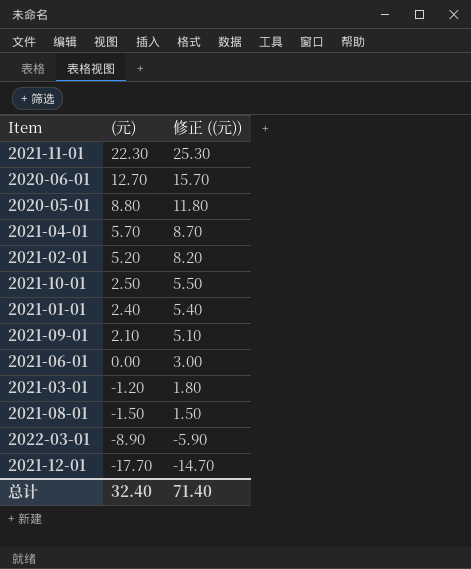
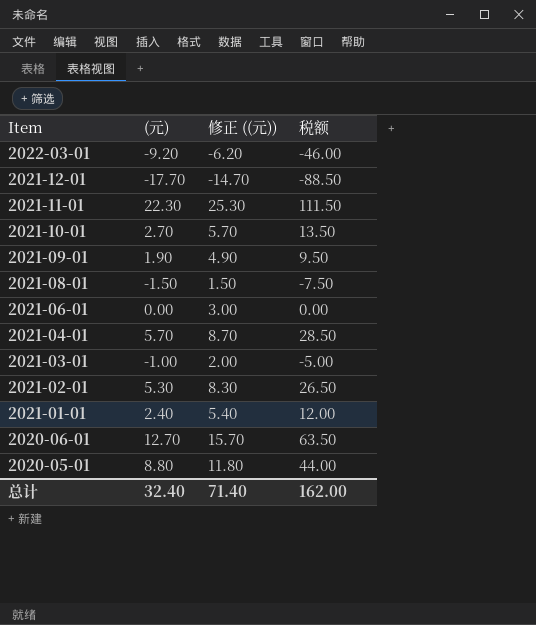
row order: (元) descending -> Item descending
column 税额 | formula: none -> [(元)] * 5
2022-03-01 | (元): -8.90 -> -9.20
2022-03-01 | 修正 ((元)): -5.90 -> -6.20
2021-10-01 | (元): 2.50 -> 2.70
2021-10-01 | 修正 ((元)): 5.50 -> 5.70
2021-09-01 | (元): 2.10 -> 1.90
2021-09-01 | 修正 ((元)): 5.10 -> 4.90
2021-03-01 | (元): -1.20 -> -1.00
2021-03-01 | 修正 ((元)): 1.80 -> 2.00
2021-02-01 | (元): 5.20 -> 5.30
2021-02-01 | 修正 ((元)): 8.20 -> 8.30

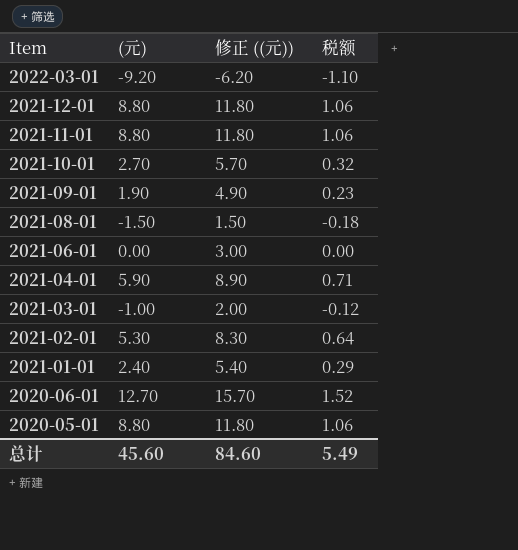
column 税额 | formula: [(元)] * 5 -> [(元)] * 0.12
2021-12-01 | (元): -17.70 -> 8.80
2021-12-01 | 修正 ((元)): -14.70 -> 11.80
2021-11-01 | (元): 22.30 -> 8.80
2021-11-01 | 修正 ((元)): 25.30 -> 11.80
2021-04-01 | (元): 5.70 -> 5.90
2021-04-01 | 修正 ((元)): 8.70 -> 8.90
总计 | (元): 32.40 -> 45.60
总计 | 修正 ((元)): 71.40 -> 84.60
总计 | 税额: 162.00 -> 5.49

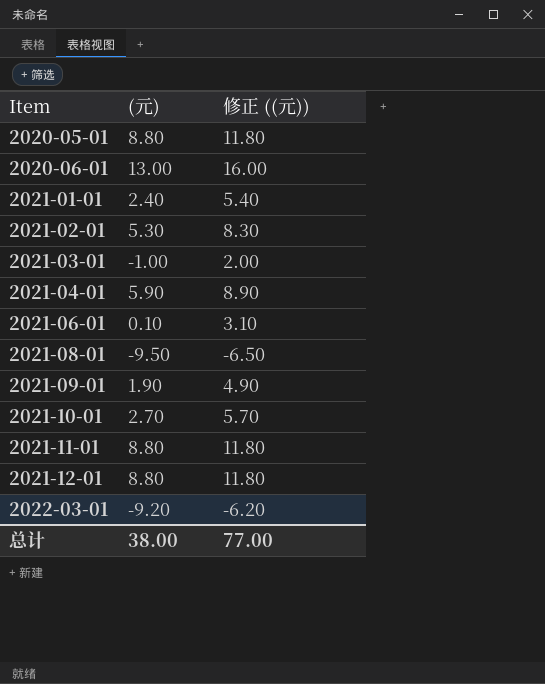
row order: Item descending -> Item ascending
column 税额 | formula: [(元)] * 0.12 -> none
2020-06-01 | (元): 12.70 -> 13.00
2020-06-01 | 修正 ((元)): 15.70 -> 16.00
2021-06-01 | (元): 0.00 -> 0.10
2021-06-01 | 修正 ((元)): 3.00 -> 3.10
2021-08-01 | (元): -1.50 -> -9.50
2021-08-01 | 修正 ((元)): 1.50 -> -6.50
总计 | (元): 45.60 -> 38.00
总计 | 修正 ((元)): 84.60 -> 77.00

